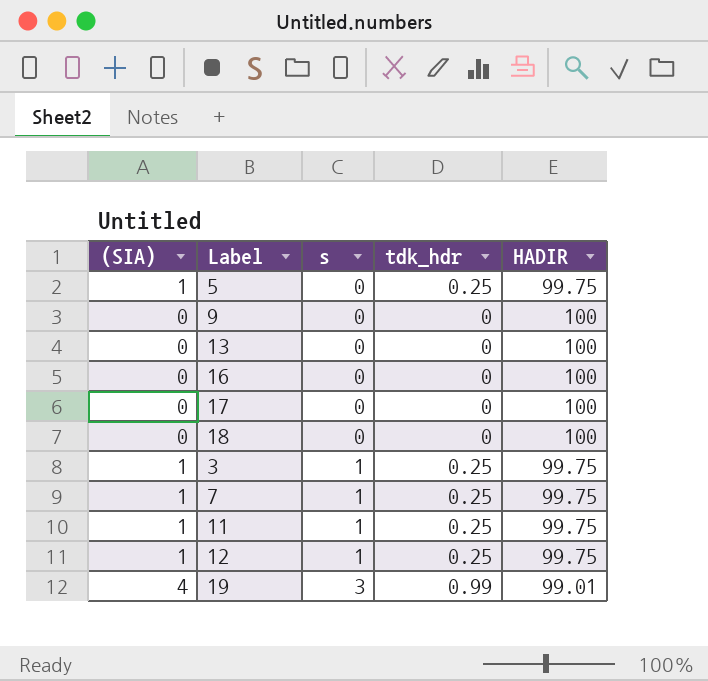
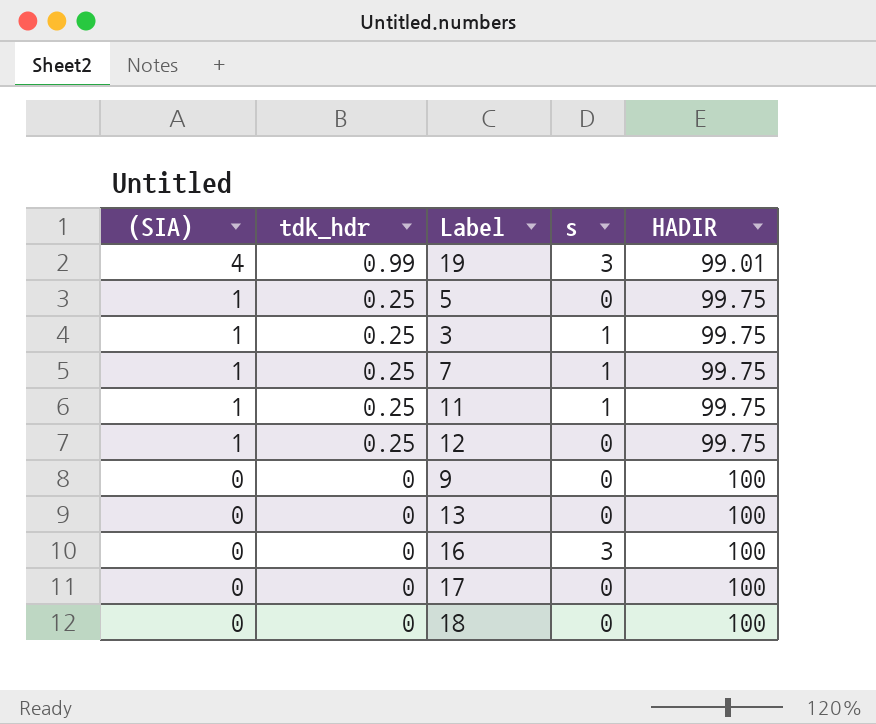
row order: s ascending -> (SIA) descending
column tdk_hdr | position: 4 -> 2
12 | s: 1 -> 0
16 | s: 0 -> 3

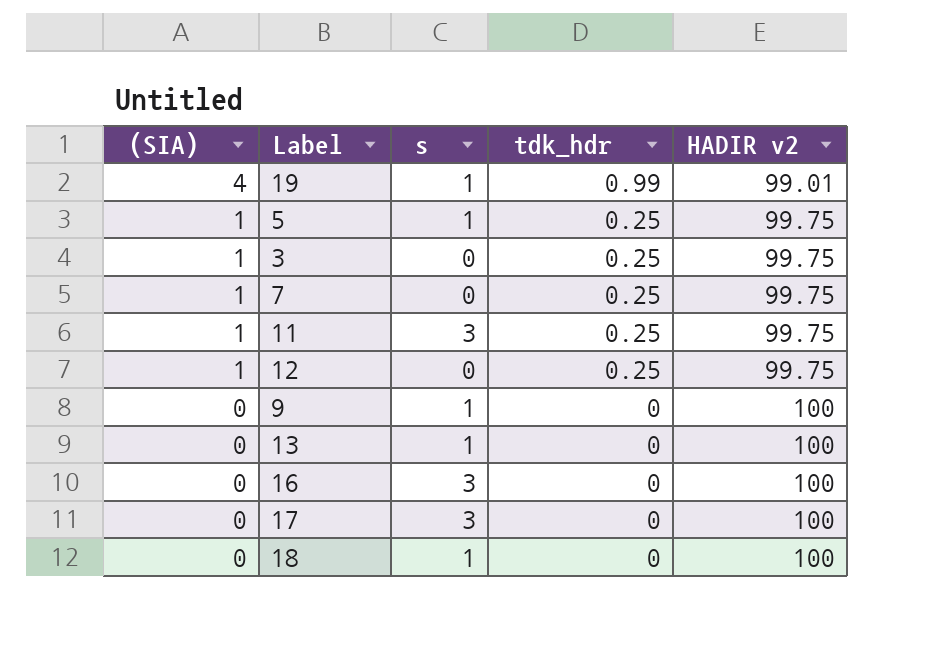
column tdk_hdr | position: 2 -> 4
column name: HADIR -> HADIR v2
19 | s: 3 -> 1
5 | s: 0 -> 1
3 | s: 1 -> 0
7 | s: 1 -> 0
11 | s: 1 -> 3
9 | s: 0 -> 1
13 | s: 0 -> 1
17 | s: 0 -> 3
18 | s: 0 -> 1

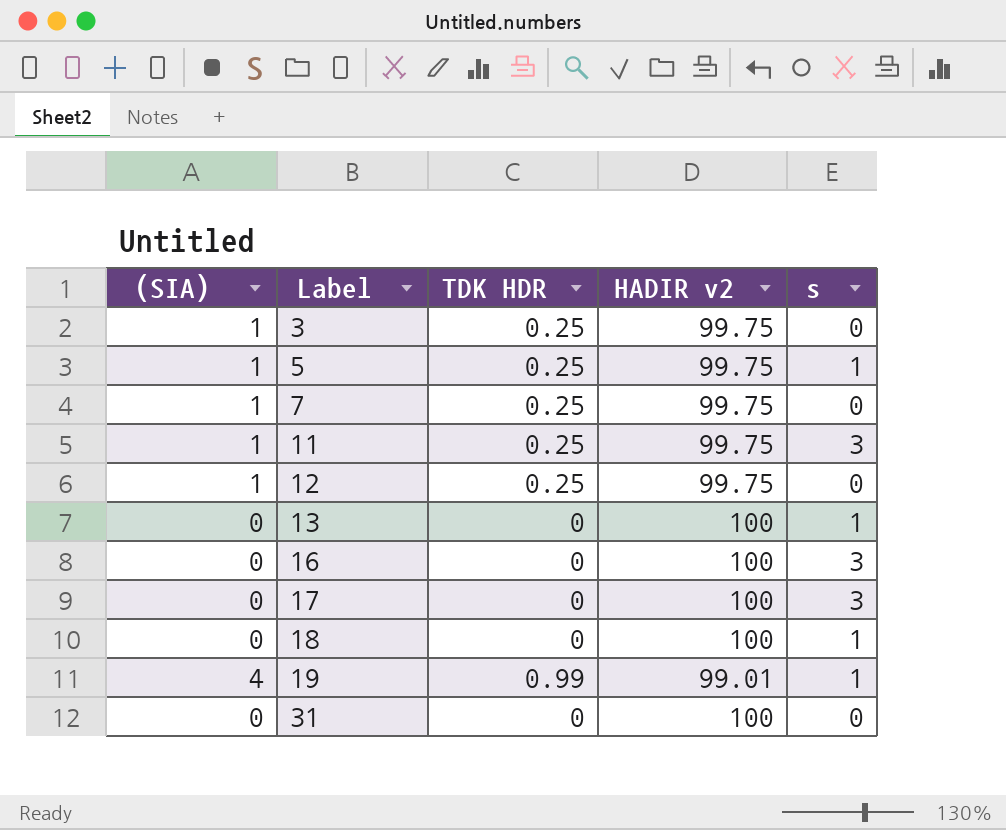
row order: (SIA) descending -> Label ascending
column name: tdk_hdr -> TDK HDR
column s | position: 3 -> 5
row 9: 0 | 1 | 0 | 100 -> none
row 31: none -> 0 | 0 | 100 | 0

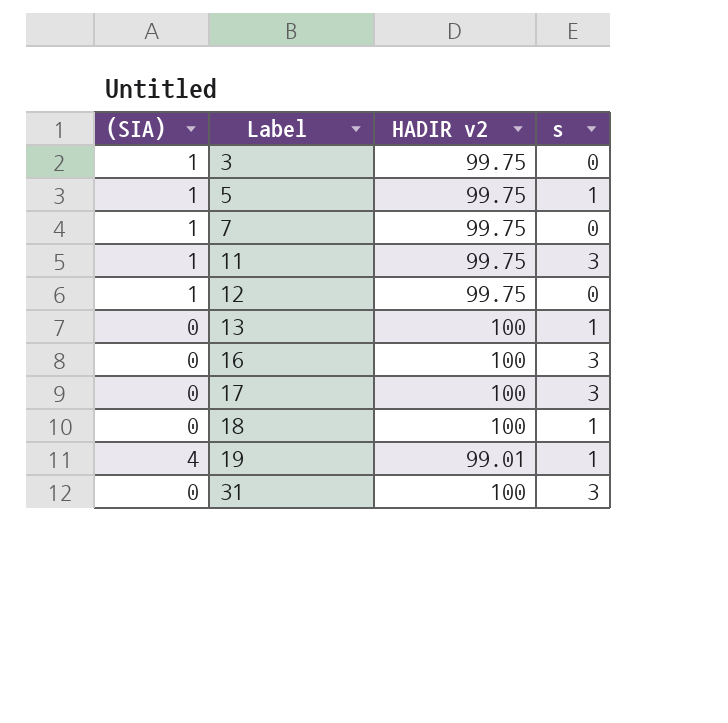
column TDK HDR | position: 3 -> none
31 | s: 0 -> 3

